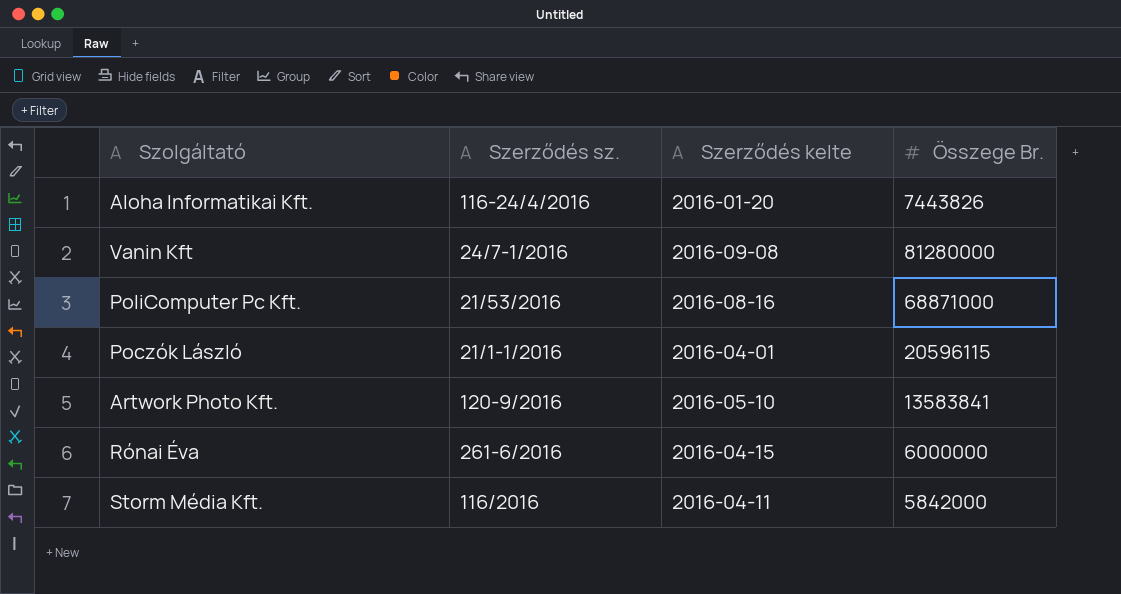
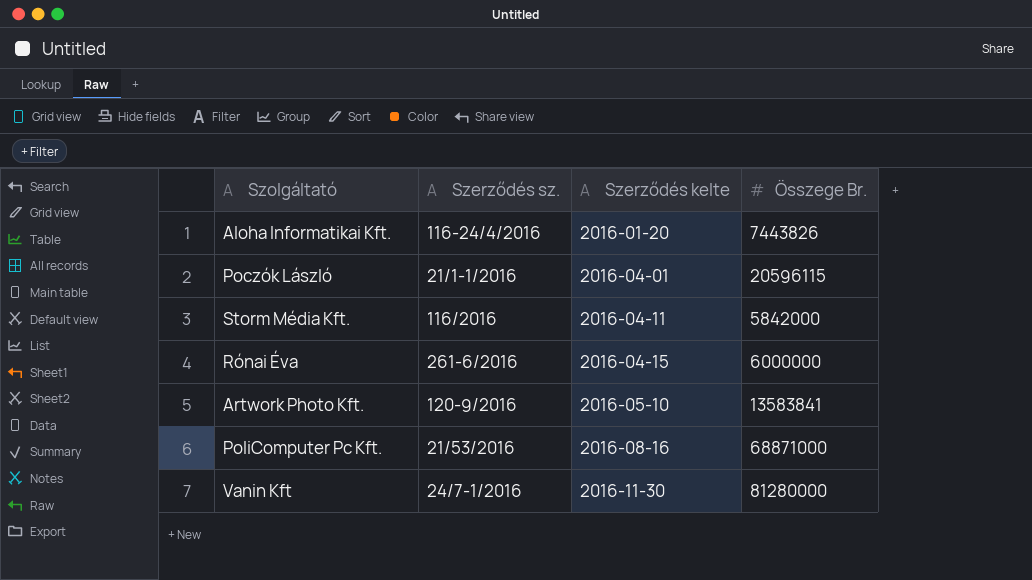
row order: none -> Szerződés kelte ascending
Vanin Kft | Szerződés kelte: 2016-09-08 -> 2016-11-30

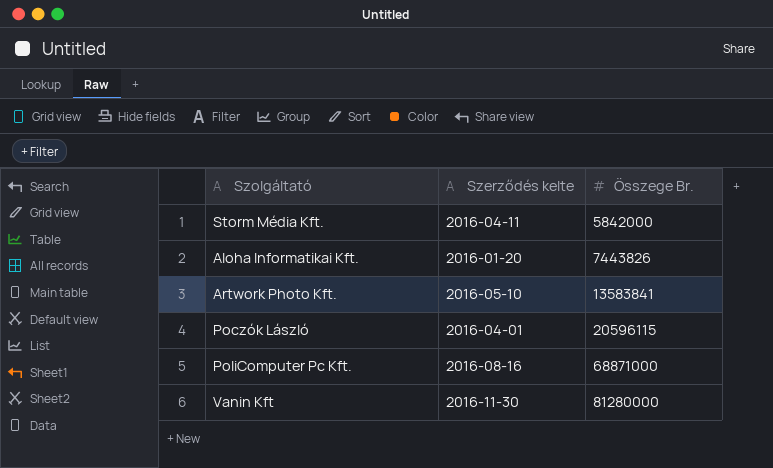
row order: Szerződés kelte ascending -> Összege Br. ascending
column Szerződés sz. | position: 2 -> none
row Rónai Éva: 261-6/2016 | 2016-04-15 | 6000000 -> none

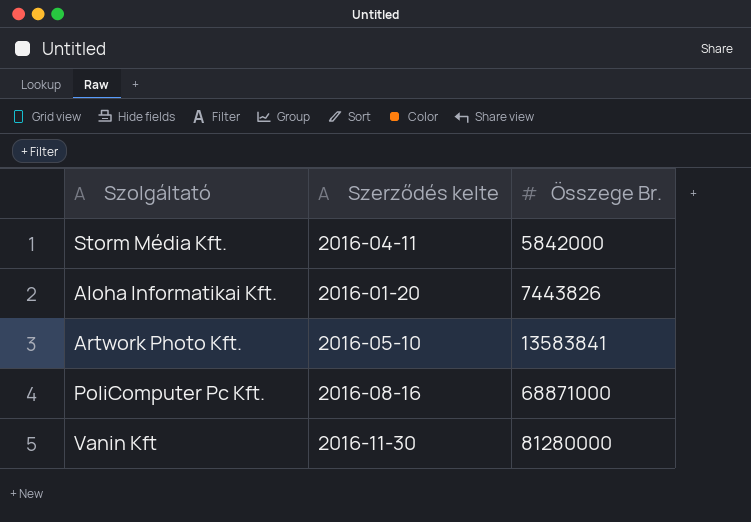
row Poczók László: 2016-04-01 | 20596115 -> none

